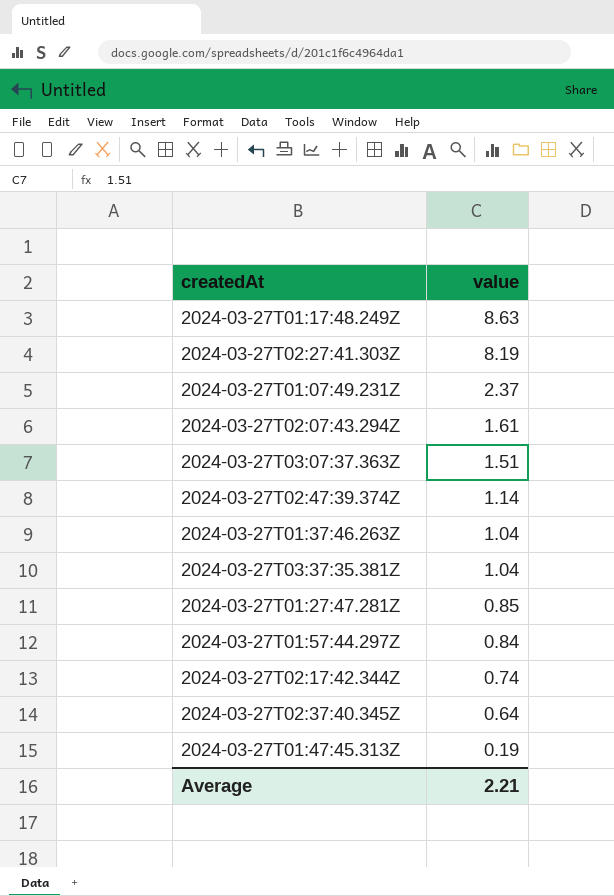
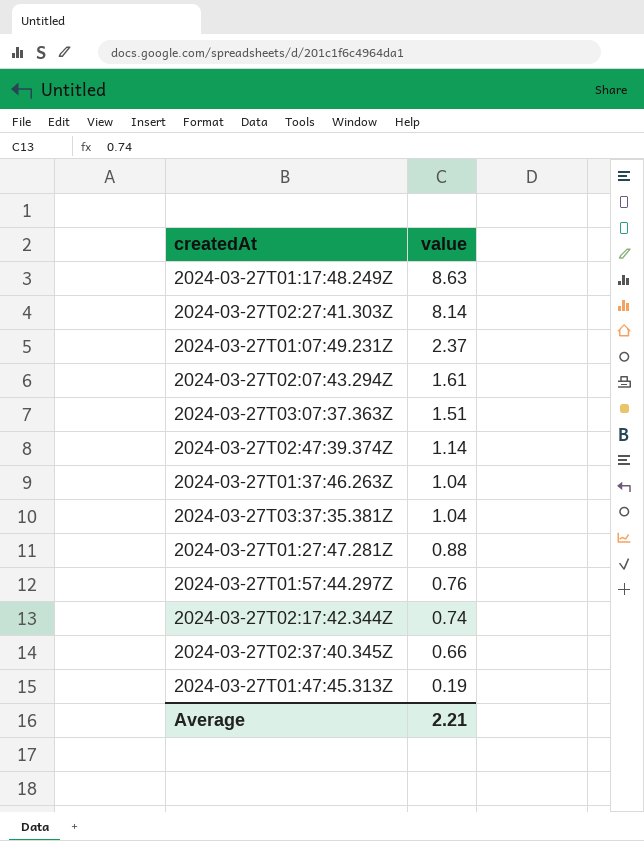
2024-03-27T02:27:41.303Z | value: 8.19 -> 8.14
2024-03-27T01:27:47.281Z | value: 0.85 -> 0.88
2024-03-27T01:57:44.297Z | value: 0.84 -> 0.76
2024-03-27T02:37:40.345Z | value: 0.64 -> 0.66

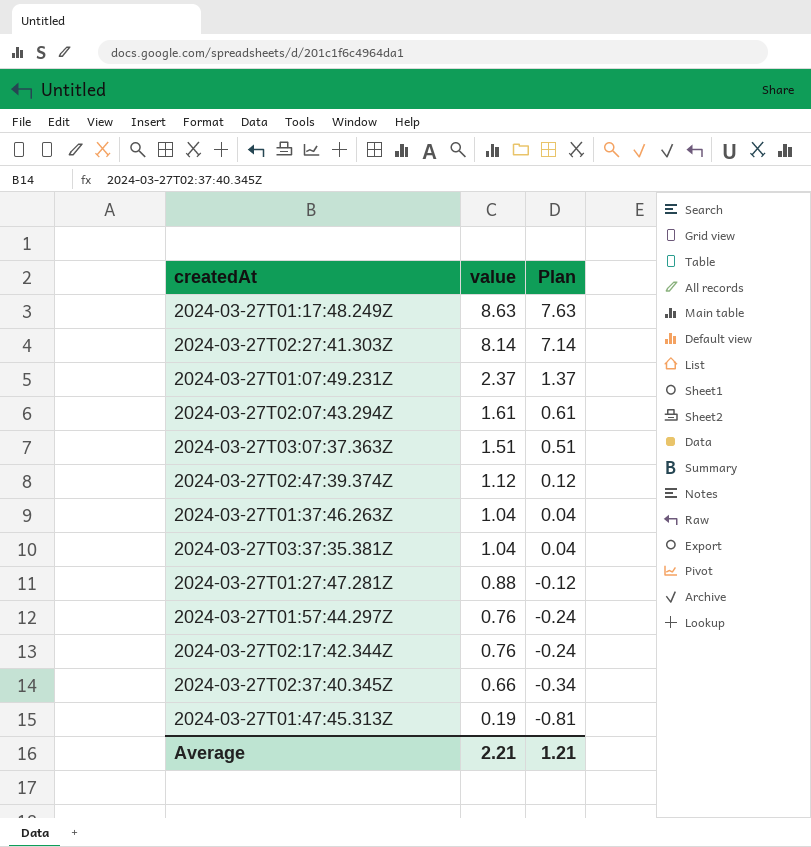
column Plan | formula: none -> [value] - 1
2024-03-27T02:47:39.374Z | value: 1.14 -> 1.12
2024-03-27T02:17:42.344Z | value: 0.74 -> 0.76

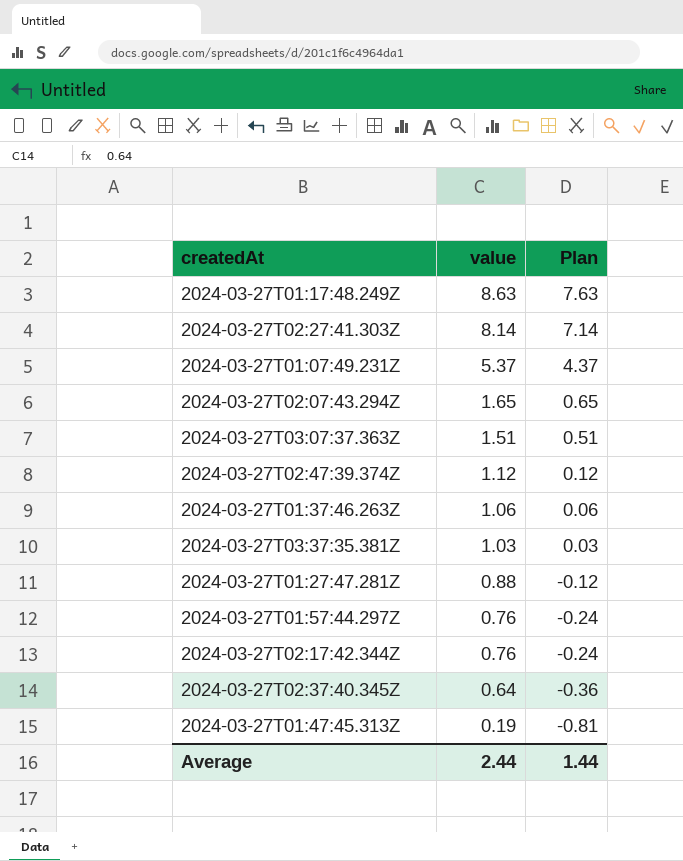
2024-03-27T01:07:49.231Z | value: 2.37 -> 5.37
2024-03-27T01:07:49.231Z | Plan: 1.37 -> 4.37
2024-03-27T02:07:43.294Z | value: 1.61 -> 1.65
2024-03-27T02:07:43.294Z | Plan: 0.61 -> 0.65
2024-03-27T01:37:46.263Z | value: 1.04 -> 1.06
2024-03-27T01:37:46.263Z | Plan: 0.04 -> 0.06
2024-03-27T03:37:35.381Z | value: 1.04 -> 1.03
2024-03-27T03:37:35.381Z | Plan: 0.04 -> 0.03
2024-03-27T02:37:40.345Z | value: 0.66 -> 0.64
2024-03-27T02:37:40.345Z | Plan: -0.34 -> -0.36
Average | value: 2.21 -> 2.44
Average | Plan: 1.21 -> 1.44

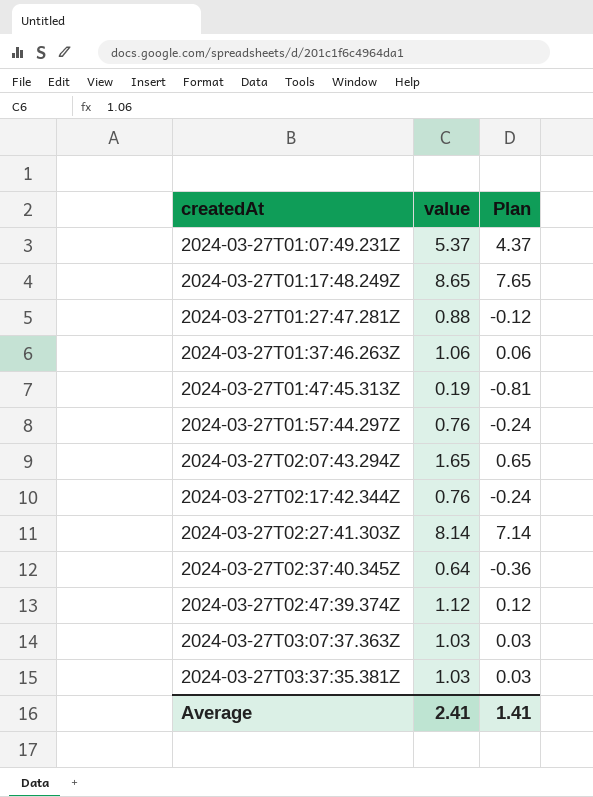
row order: value descending -> createdAt ascending
2024-03-27T01:17:48.249Z | value: 8.63 -> 8.65
2024-03-27T01:17:48.249Z | Plan: 7.63 -> 7.65
2024-03-27T03:07:37.363Z | value: 1.51 -> 1.03
2024-03-27T03:07:37.363Z | Plan: 0.51 -> 0.03
Average | value: 2.44 -> 2.41
Average | Plan: 1.44 -> 1.41

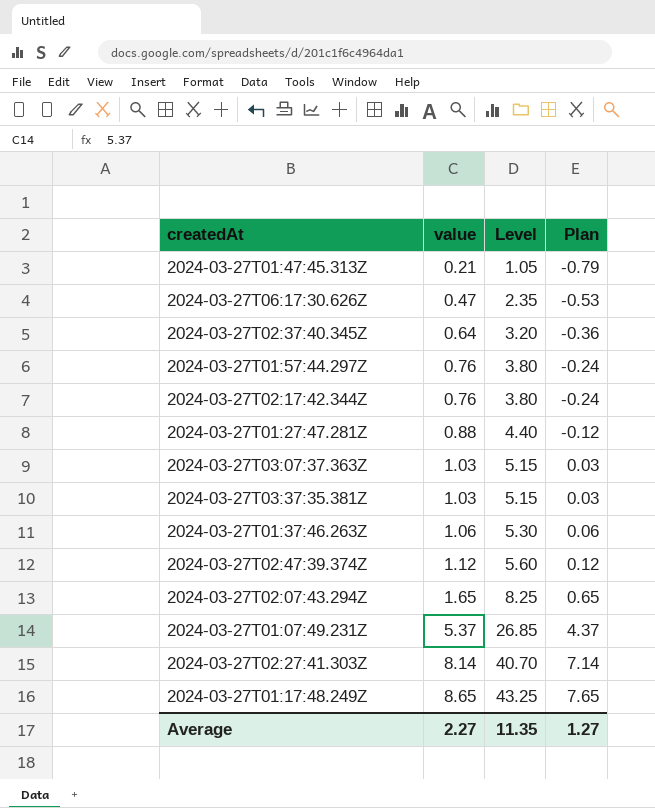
row order: createdAt ascending -> value ascending
column Level | formula: none -> [value] * 5
2024-03-27T01:47:45.313Z | value: 0.19 -> 0.21
2024-03-27T01:47:45.313Z | Plan: -0.81 -> -0.79
row 2024-03-27T06:17:30.626Z: none -> 0.47 | 2.35 | -0.53
Average | value: 2.41 -> 2.27
Average | Plan: 1.41 -> 1.27

